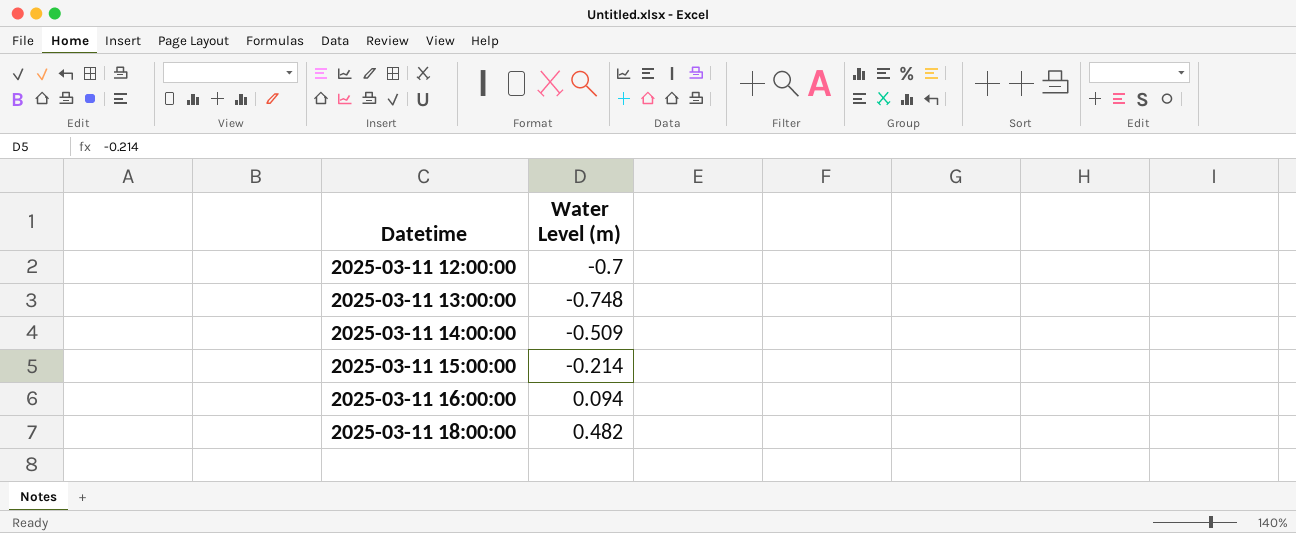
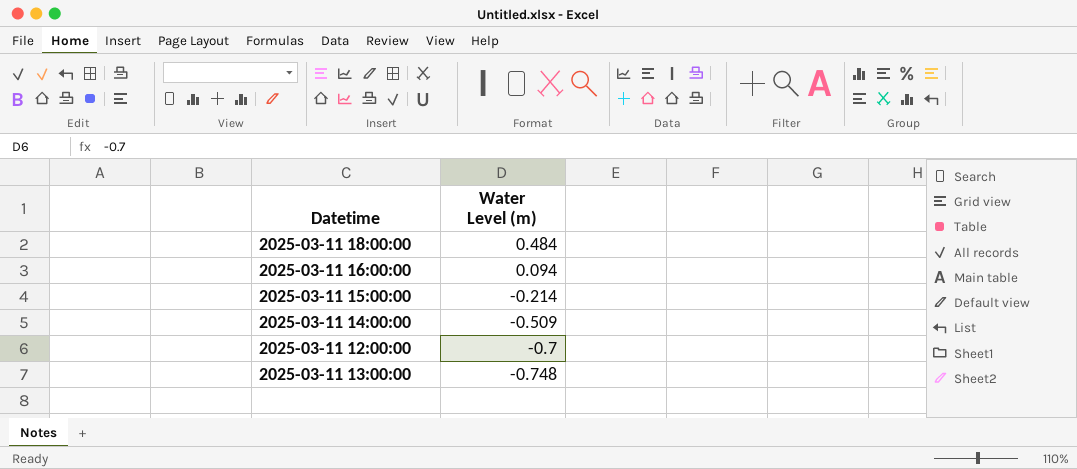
row order: Datetime ascending -> Water Level (m) descending
2025-03-11 18:00:00 | Water Level (m): 0.482 -> 0.484

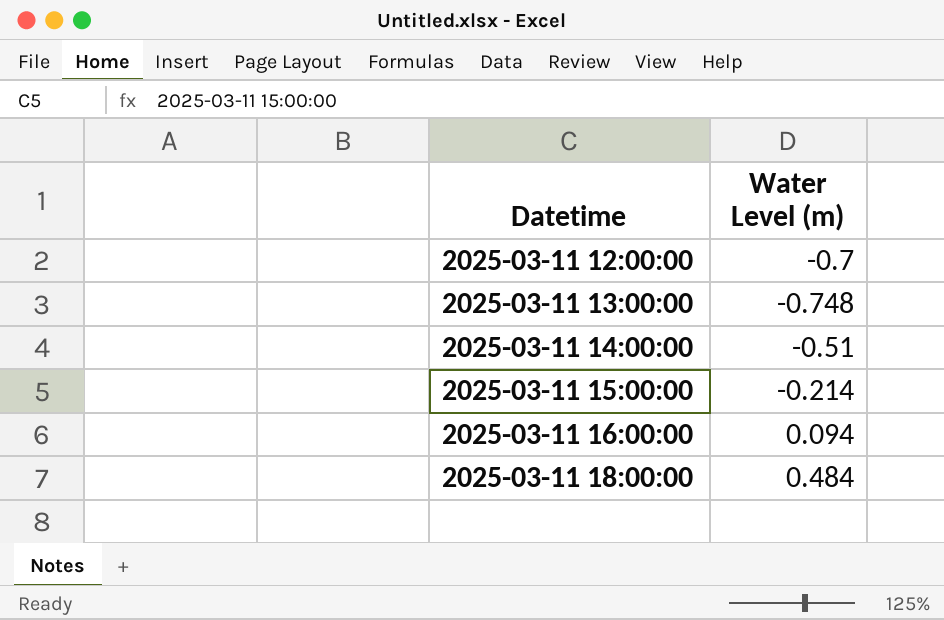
row order: Water Level (m) descending -> Datetime ascending
2025-03-11 14:00:00 | Water Level (m): -0.509 -> -0.51

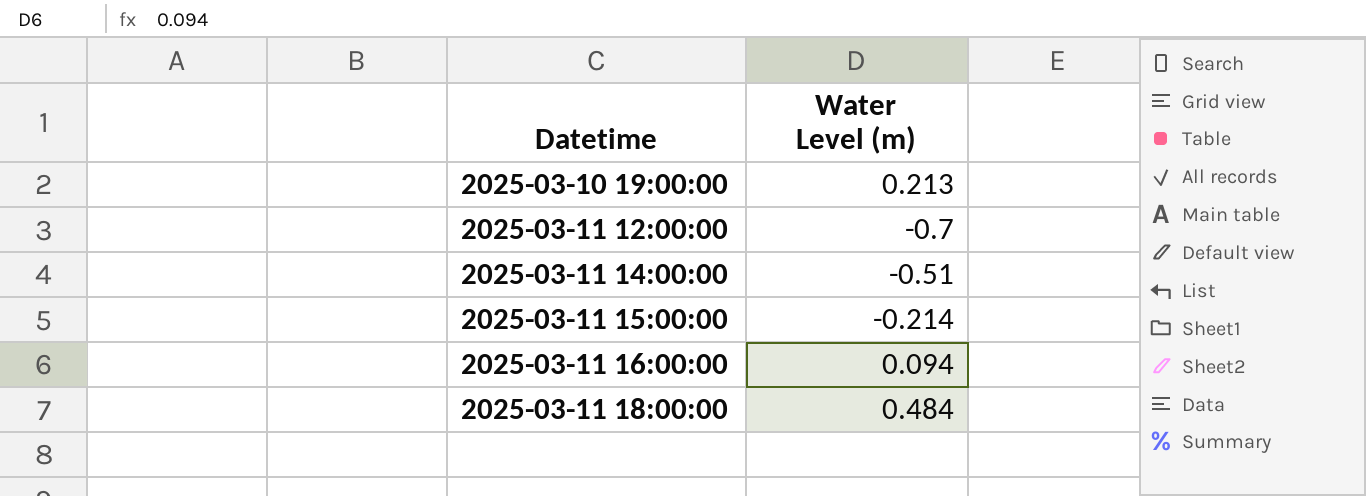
row 2025-03-11 13:00:00: -0.748 -> none
row 2025-03-10 19:00:00: none -> 0.213

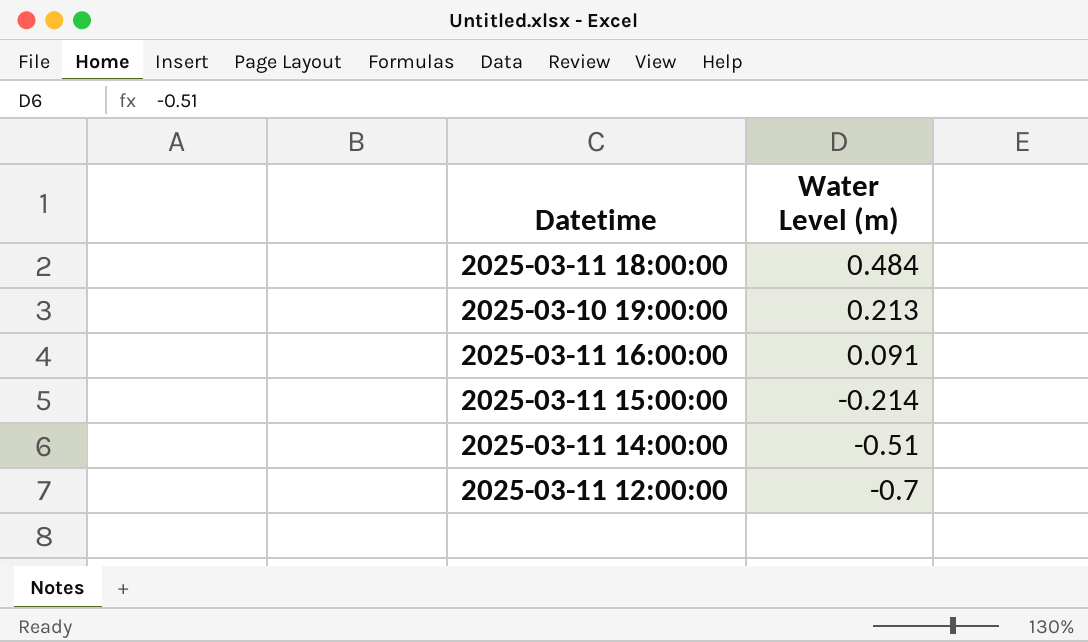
row order: Datetime ascending -> Water Level (m) descending
2025-03-11 16:00:00 | Water Level (m): 0.094 -> 0.091

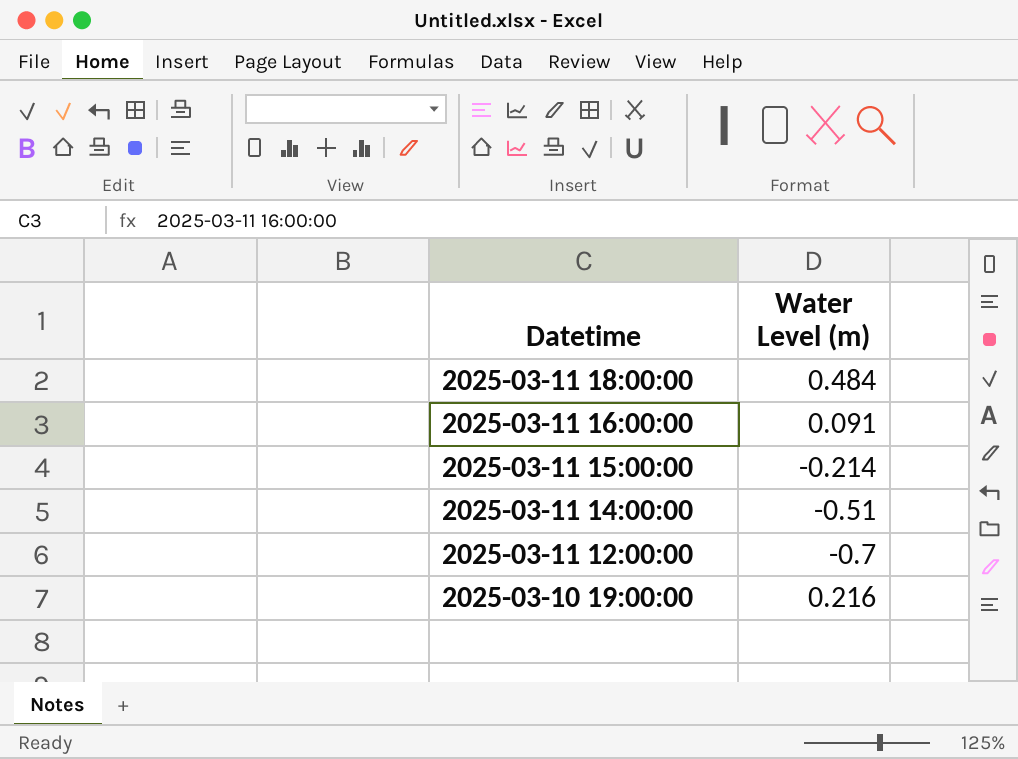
row order: Water Level (m) descending -> Datetime descending
2025-03-10 19:00:00 | Water Level (m): 0.213 -> 0.216

